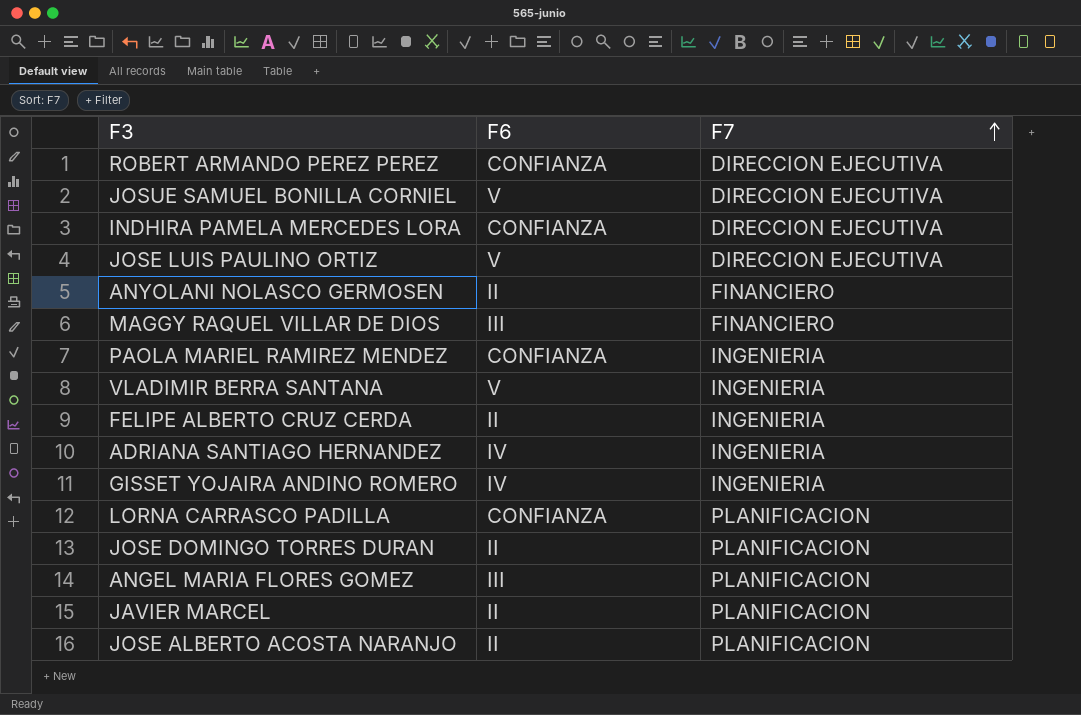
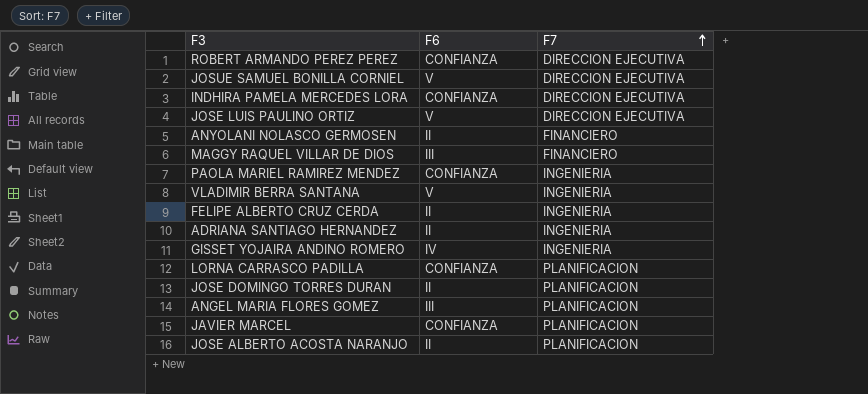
ADRIANA SANTIAGO HERNANDEZ | F6: IV -> II
JAVIER MARCEL | F6: II -> CONFIANZA

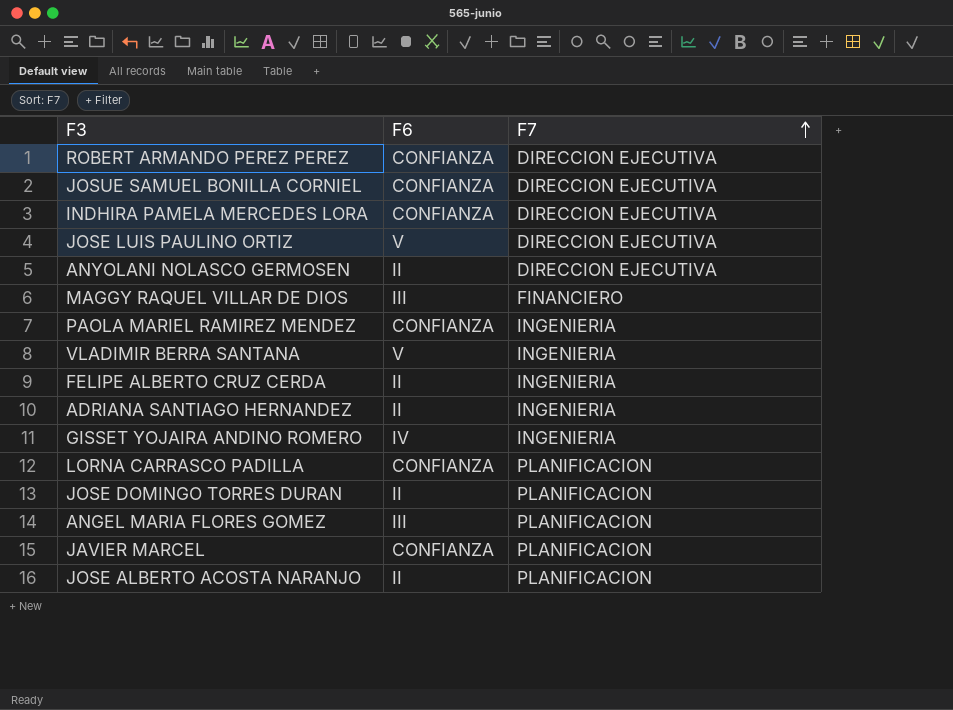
JOSUE SAMUEL BONILLA CORNIEL | F6: V -> CONFIANZA
ANYOLANI NOLASCO GERMOSEN | F7: FINANCIERO -> DIRECCION EJECUTIVA

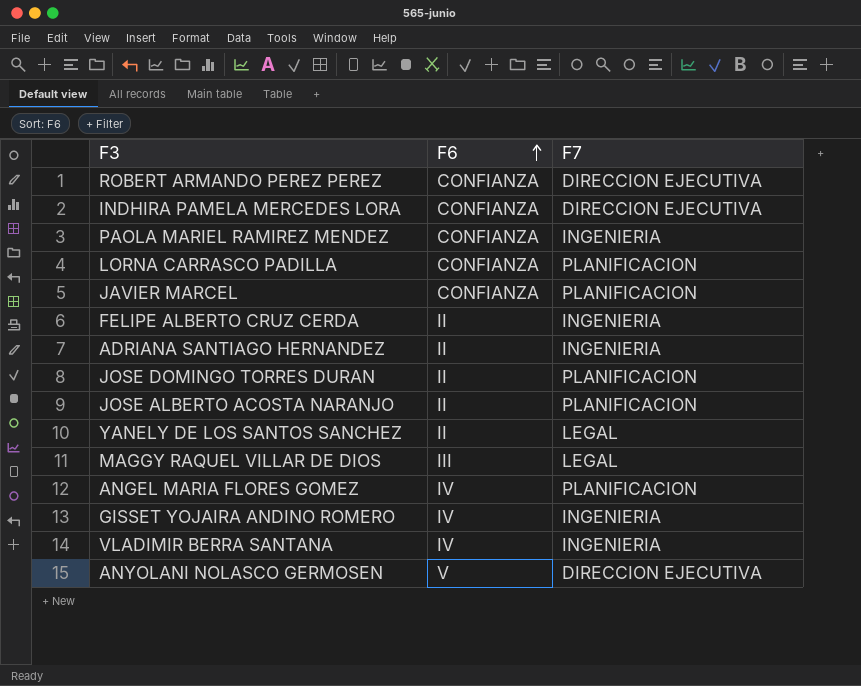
row order: F7 ascending -> F6 ascending
row JOSUE SAMUEL BONILLA CORNIEL: CONFIANZA | DIRECCION EJECUTIVA -> none
row JOSE LUIS PAULINO ORTIZ: V | DIRECCION EJECUTIVA -> none
row YANELY DE LOS SANTOS SANCHEZ: none -> II | LEGAL
MAGGY RAQUEL VILLAR DE DIOS | F7: FINANCIERO -> LEGAL
ANGEL MARIA FLORES GOMEZ | F6: III -> IV
VLADIMIR BERRA SANTANA | F6: V -> IV
ANYOLANI NOLASCO GERMOSEN | F6: II -> V

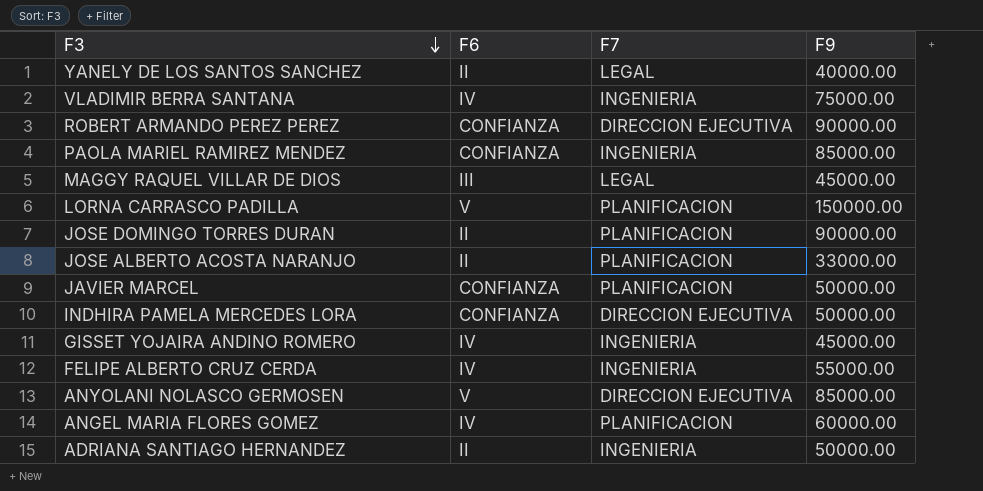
row order: F6 ascending -> F3 descending
column F9 | position: none -> 4
LORNA CARRASCO PADILLA | F6: CONFIANZA -> V
FELIPE ALBERTO CRUZ CERDA | F6: II -> IV

